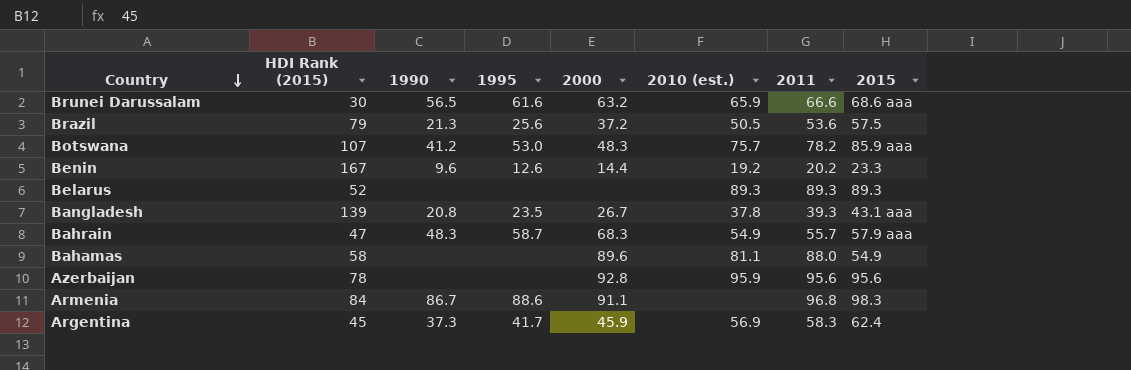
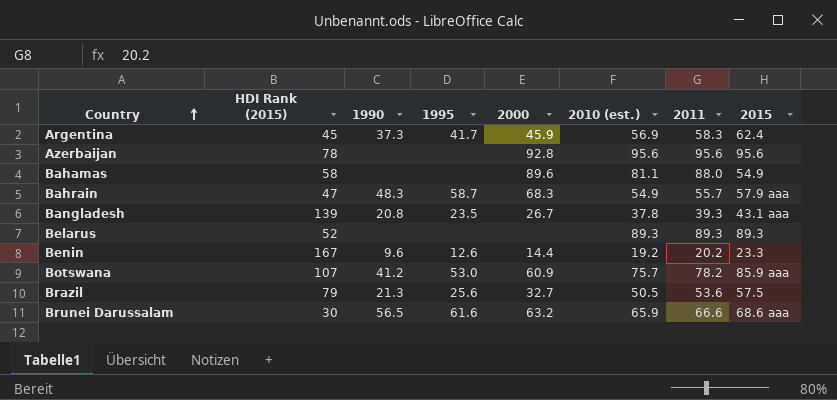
row order: Country descending -> Country ascending
row Armenia: 84 | 86.7 | 88.6 | 91.1 | none | 96.8 | 98.3 -> none
Azerbaijan | 2010 (est.): 95.9 -> 95.6
Botswana | 2000: 48.3 -> 60.9
Brazil | 2000: 37.2 -> 32.7

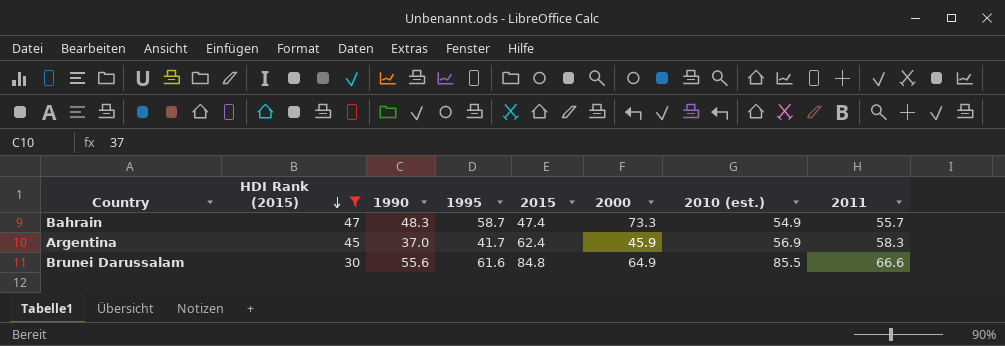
filter: none -> HDI Rank (2015) <= 47
row order: Country ascending -> HDI Rank (2015) descending
column 2015 | position: 8 -> 5
Bahrain | 2015: 57.9 aaa -> 47.4
Bahrain | 2000: 68.3 -> 73.3
Argentina | 1990: 37.3 -> 37.0
Brunei Darussalam | 1990: 56.5 -> 55.6
Brunei Darussalam | 2015: 68.6 aaa -> 84.8
Brunei Darussalam | 2000: 63.2 -> 64.9
Brunei Darussalam | 2010 (est.): 65.9 -> 85.5

